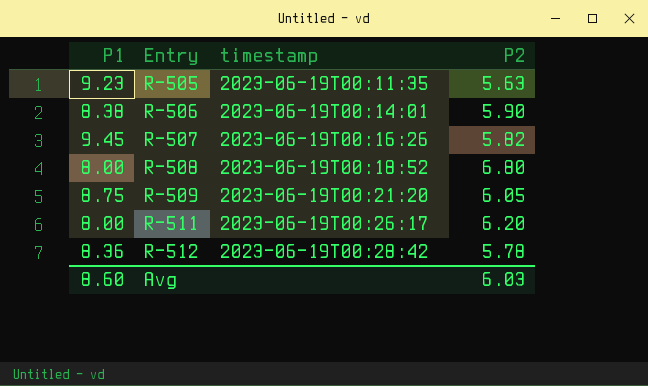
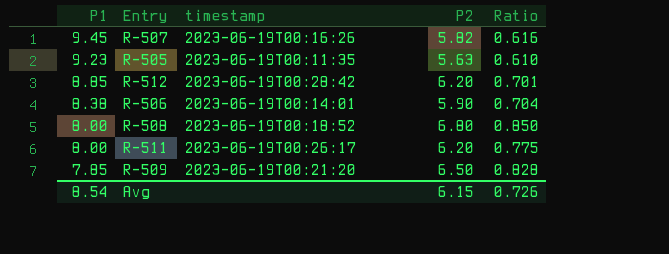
row order: Entry ascending -> P1 descending
column Ratio | formula: none -> [P2] / [P1]
R-512 | P1: 8.36 -> 8.85
R-512 | P2: 5.78 -> 6.20
R-509 | P1: 8.75 -> 7.85
R-509 | P2: 6.05 -> 6.50
Avg | P1: 8.60 -> 8.54
Avg | P2: 6.03 -> 6.15

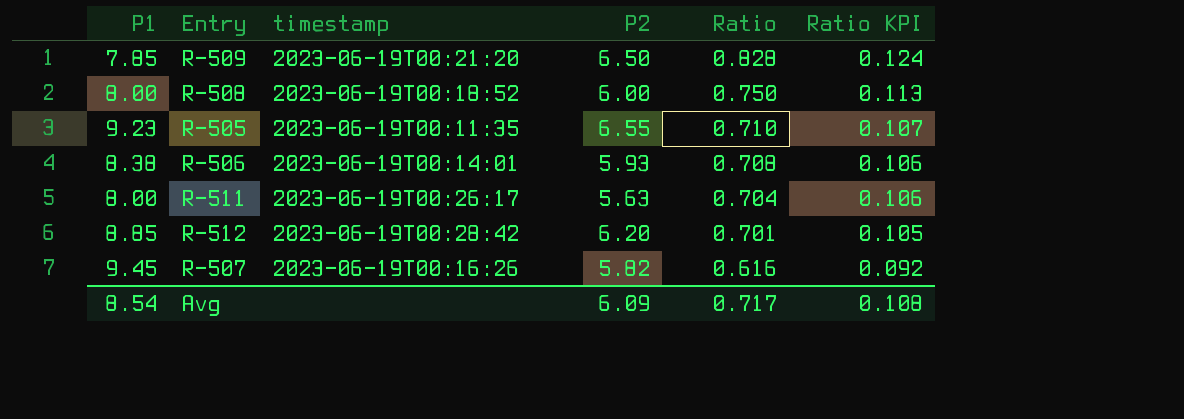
row order: P1 descending -> Ratio descending
column Ratio KPI | formula: none -> [Ratio] * 0.15
R-508 | P2: 6.80 -> 6.00
R-508 | Ratio: 0.850 -> 0.750
R-505 | P2: 5.63 -> 6.55
R-505 | Ratio: 0.610 -> 0.710
R-506 | P2: 5.90 -> 5.93
R-506 | Ratio: 0.704 -> 0.708
R-511 | P2: 6.20 -> 5.63
R-511 | Ratio: 0.775 -> 0.704
Avg | P2: 6.15 -> 6.09
Avg | Ratio: 0.726 -> 0.717

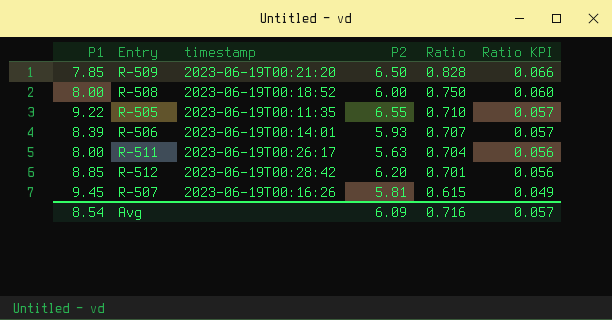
column Ratio KPI | formula: [Ratio] * 0.15 -> [Ratio] * 0.08
R-505 | P1: 9.23 -> 9.22
R-506 | P1: 8.38 -> 8.39
R-506 | Ratio: 0.708 -> 0.707
R-507 | P2: 5.82 -> 5.81
R-507 | Ratio: 0.616 -> 0.615
Avg | Ratio: 0.717 -> 0.716
Avg | Ratio KPI: 0.108 -> 0.057

